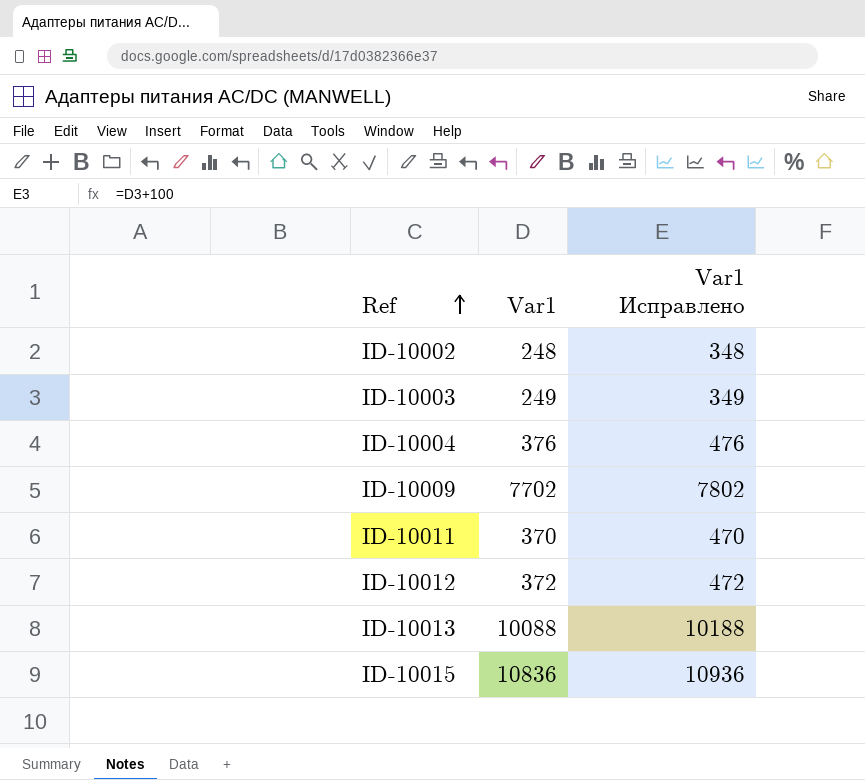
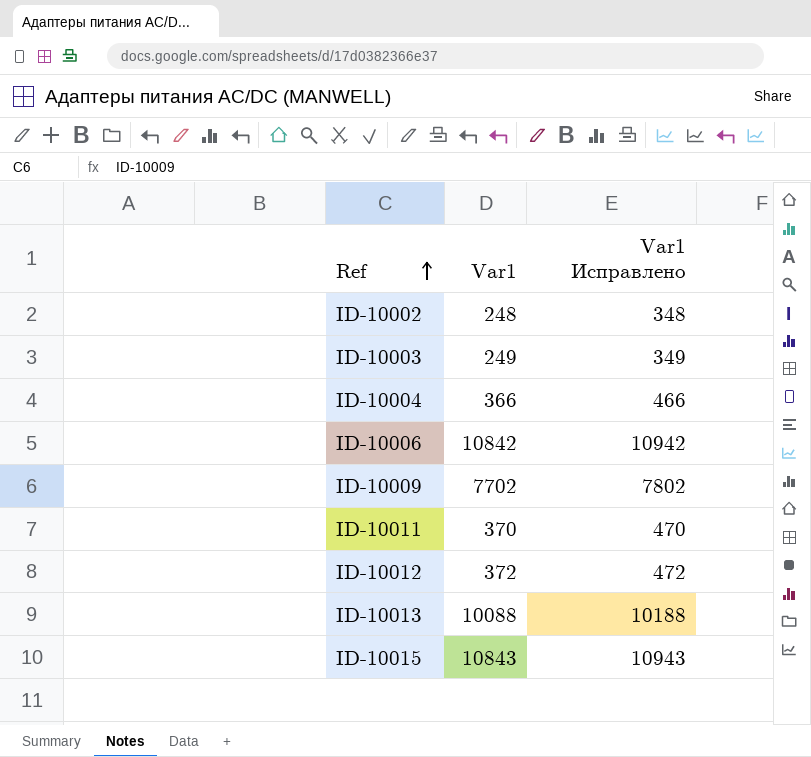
ID-10004 | Var1: 376 -> 366
ID-10004 | Var1 Исправлено: 476 -> 466
row ID-10006: none -> 10842 | 10942
ID-10015 | Var1: 10836 -> 10843
ID-10015 | Var1 Исправлено: 10936 -> 10943

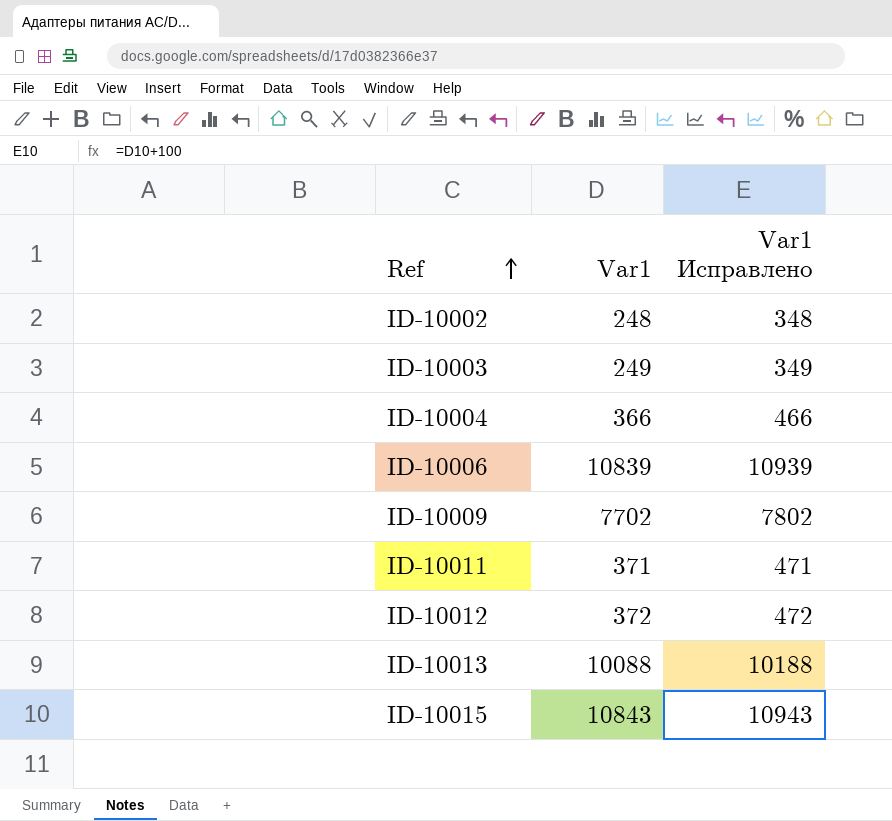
ID-10006 | Var1: 10842 -> 10839
ID-10006 | Var1 Исправлено: 10942 -> 10939
ID-10011 | Var1: 370 -> 371
ID-10011 | Var1 Исправлено: 470 -> 471

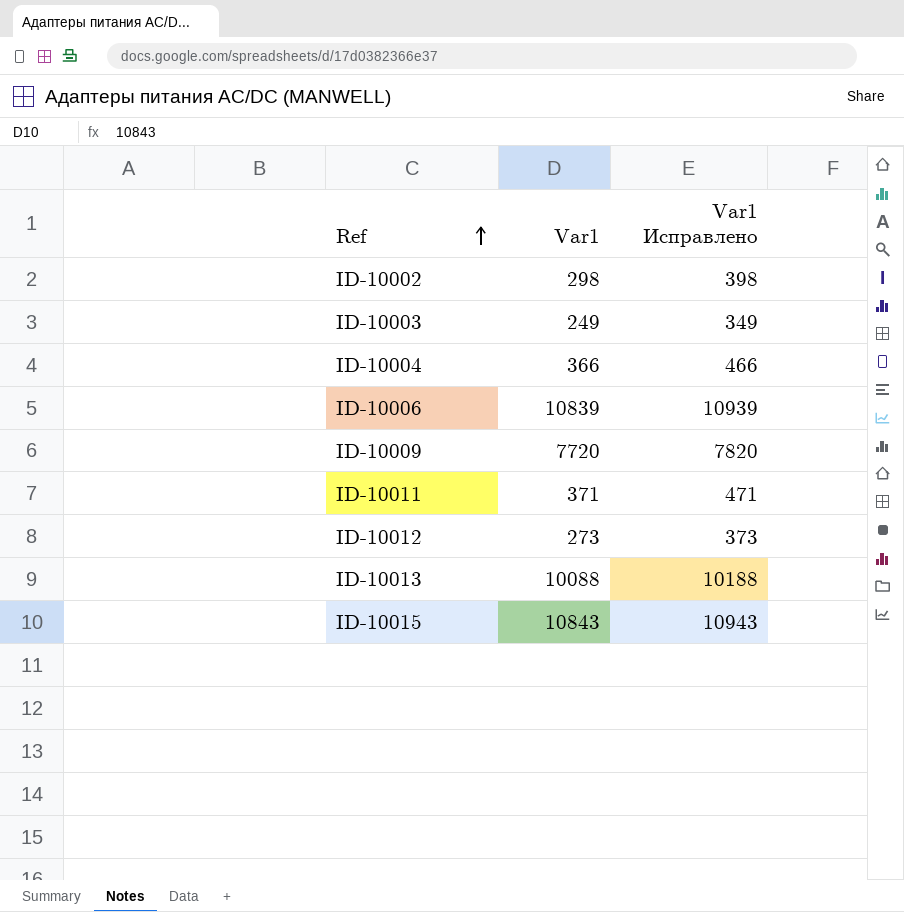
ID-10002 | Var1: 248 -> 298
ID-10002 | Var1 Исправлено: 348 -> 398
ID-10009 | Var1: 7702 -> 7720
ID-10009 | Var1 Исправлено: 7802 -> 7820
ID-10012 | Var1: 372 -> 273
ID-10012 | Var1 Исправлено: 472 -> 373

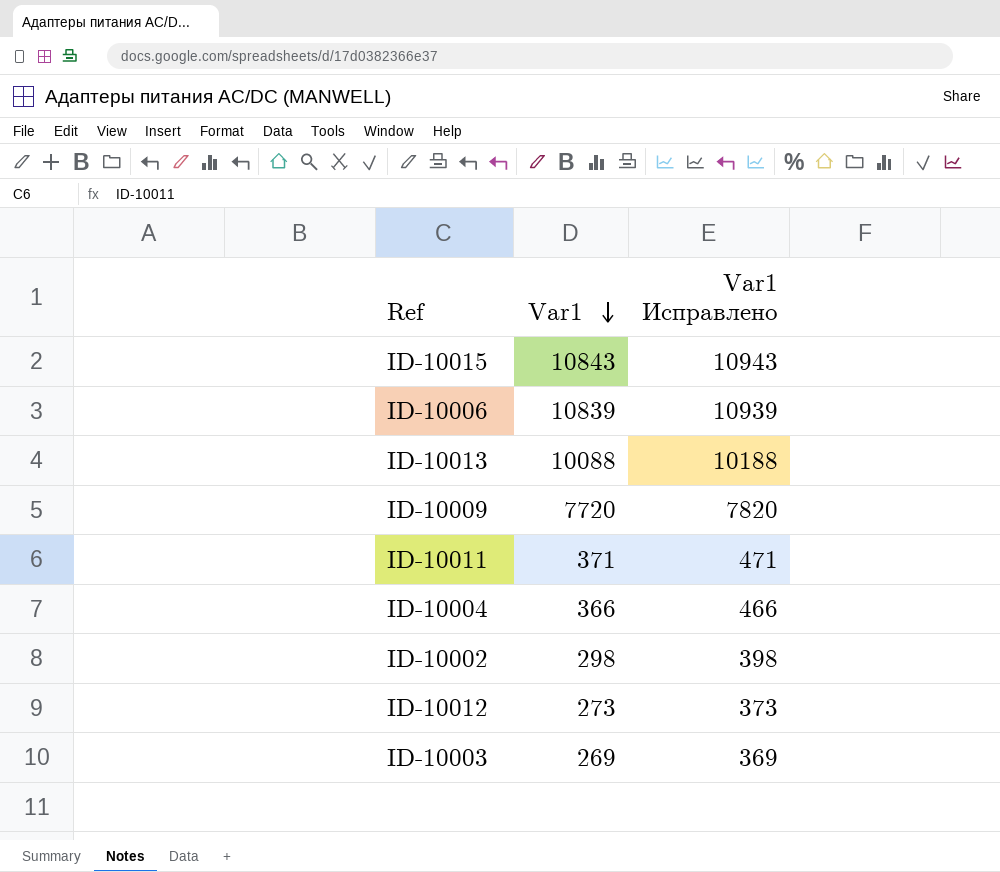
row order: Ref ascending -> Var1 descending
ID-10003 | Var1: 249 -> 269
ID-10003 | Var1 Исправлено: 349 -> 369

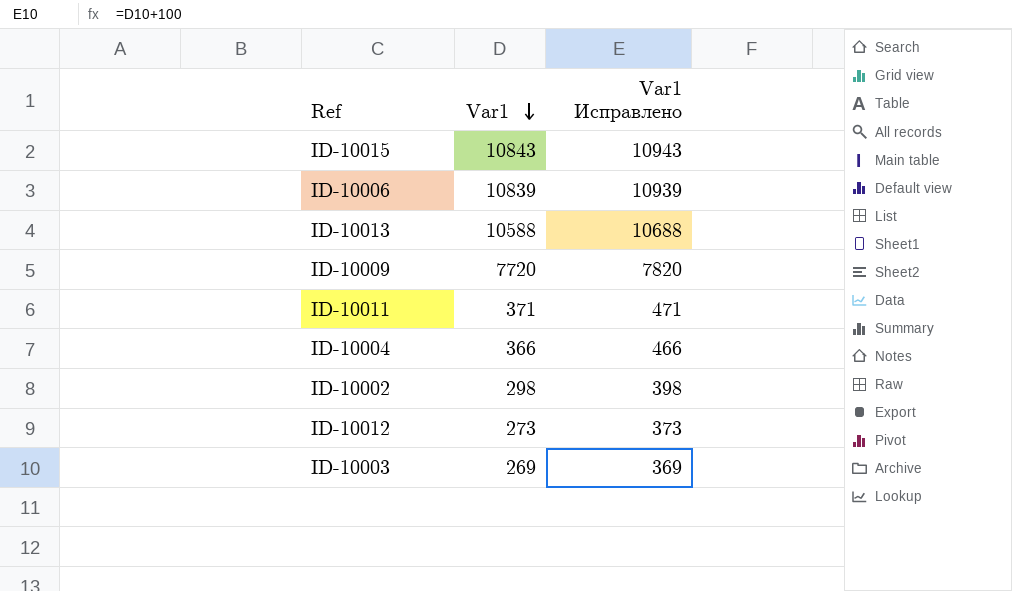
ID-10013 | Var1: 10088 -> 10588
ID-10013 | Var1 Исправлено: 10188 -> 10688

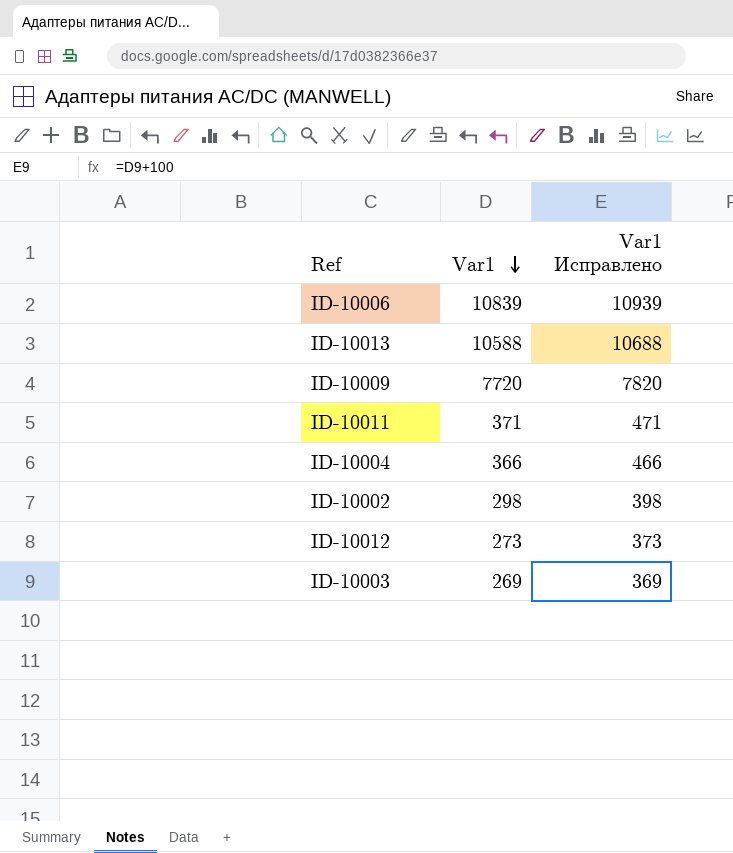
row ID-10015: 10843 | 10943 -> none

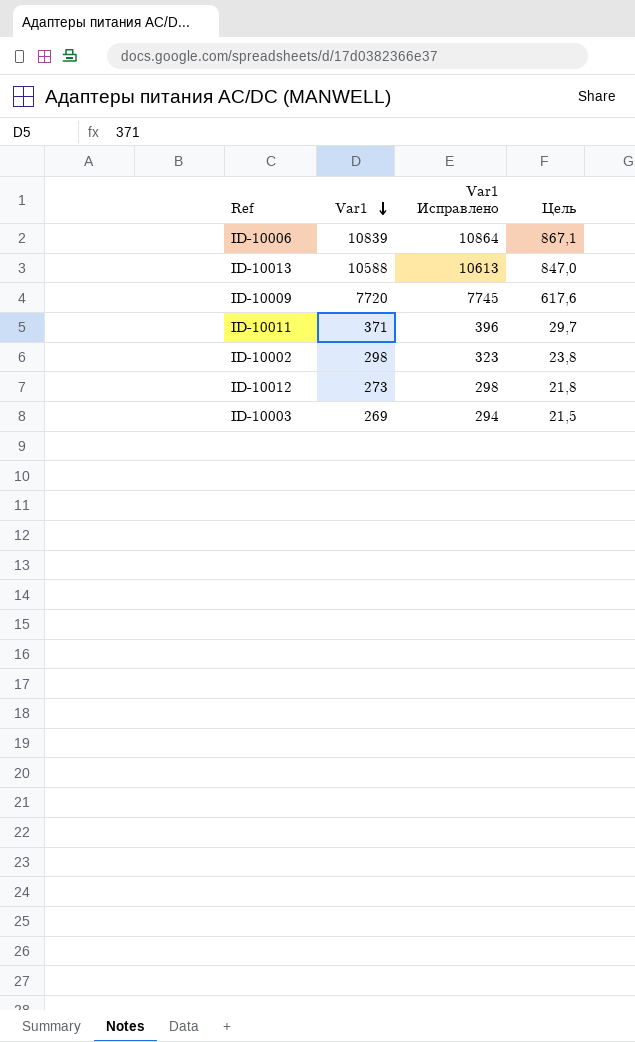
column Var1 Исправлено | formula: [Var1] + 100 -> [Var1] + 25
column Цель | formula: none -> [Var1] * 0,08
row ID-10004: 366 | 466 -> none

